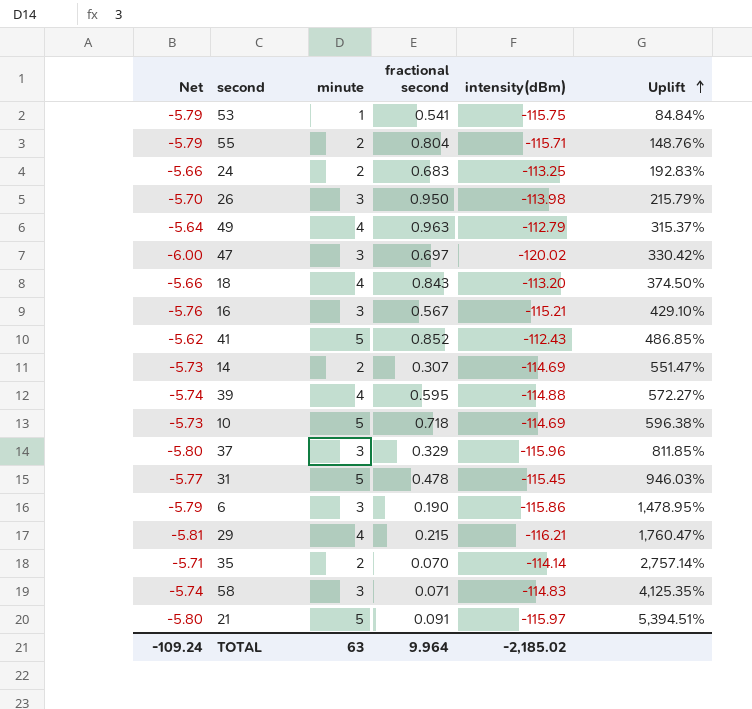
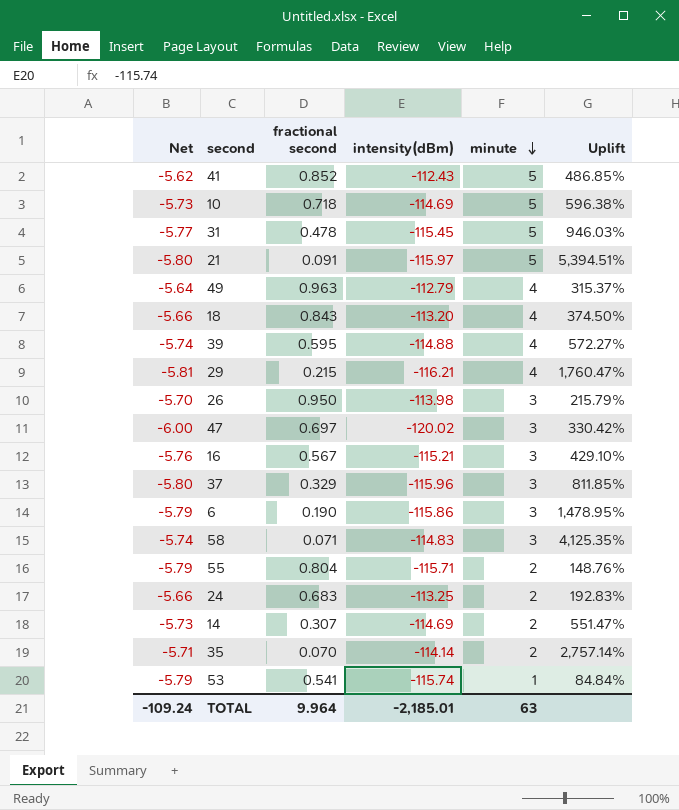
row order: Uplift ascending -> minute descending
column minute | position: 3 -> 5
53 | intensity(dBm): -115.75 -> -115.74
TOTAL | intensity(dBm): -2,185.02 -> -2,185.01

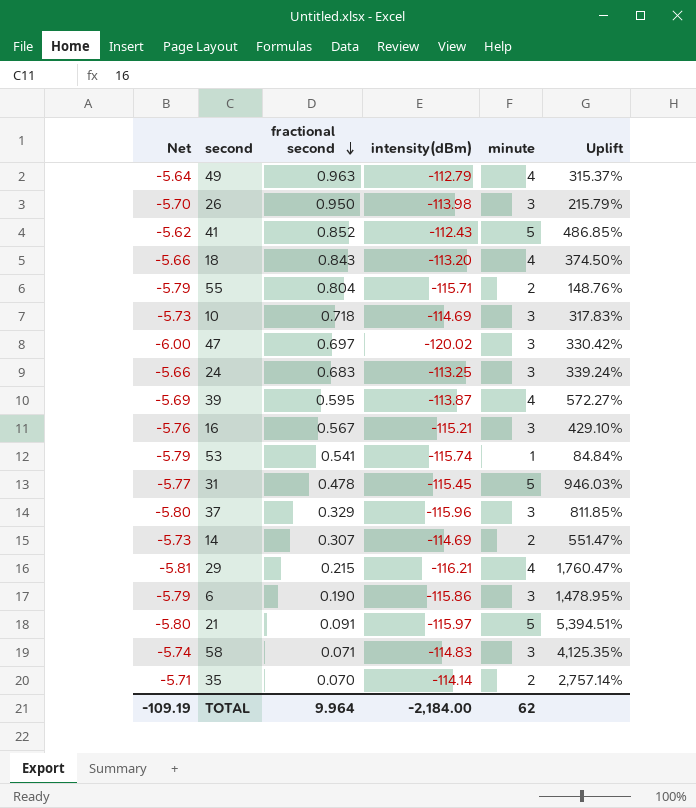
row order: minute descending -> fractional second descending
10 | minute: 5 -> 3
10 | Uplift: 596.38% -> 317.83%
24 | minute: 2 -> 3
24 | Uplift: 192.83% -> 339.24%
39 | Net: -5.74 -> -5.69
39 | intensity(dBm): -114.88 -> -113.87
TOTAL | Net: -109.24 -> -109.19
TOTAL | intensity(dBm): -2,185.01 -> -2,184.00
TOTAL | minute: 63 -> 62

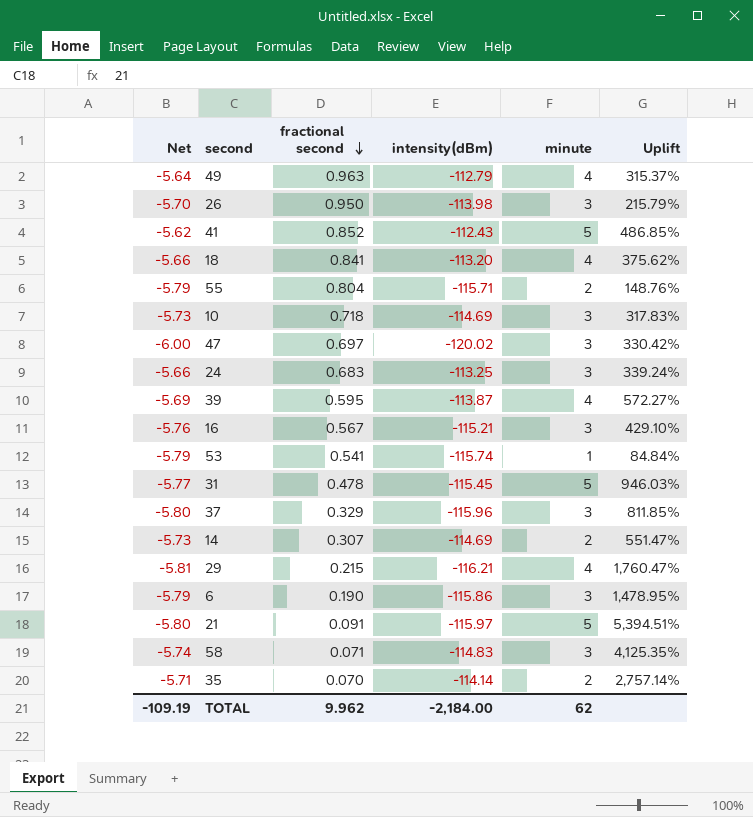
18 | fractional second: 0.843 -> 0.841
18 | Uplift: 374.50% -> 375.62%
TOTAL | fractional second: 9.964 -> 9.962

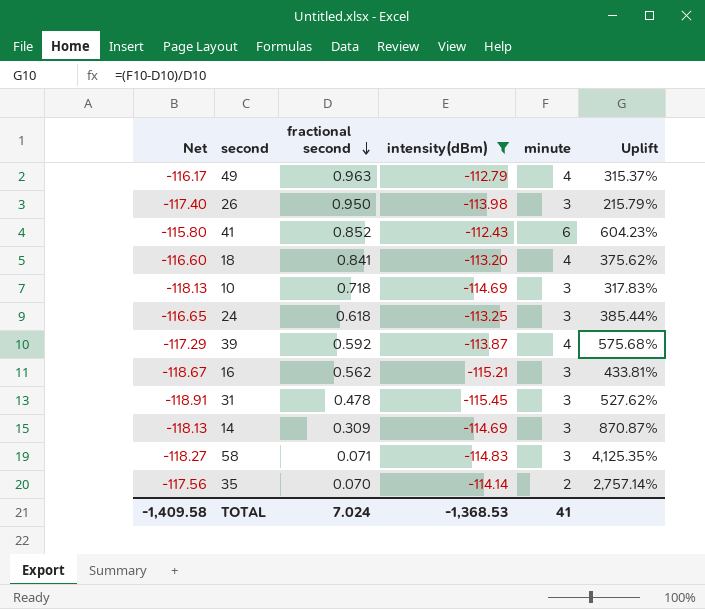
filter: none -> intensity(dBm) >= -115.45
column Net | formula: [intensity(dBm)] * 0.05 -> [intensity(dBm)] * 1.03
41 | minute: 5 -> 6
41 | Uplift: 486.85% -> 604.23%
24 | fractional second: 0.683 -> 0.618
24 | Uplift: 339.24% -> 385.44%
39 | fractional second: 0.595 -> 0.592
39 | Uplift: 572.27% -> 575.68%
16 | fractional second: 0.567 -> 0.562
16 | Uplift: 429.10% -> 433.81%
31 | minute: 5 -> 3
31 | Uplift: 946.03% -> 527.62%
14 | fractional second: 0.307 -> 0.309
14 | minute: 2 -> 3
14 | Uplift: 551.47% -> 870.87%
TOTAL | Net: -109.19 -> -1,409.58
TOTAL | fractional second: 9.962 -> 7.024
TOTAL | intensity(dBm): -2,184.00 -> -1,368.53
TOTAL | minute: 62 -> 41

